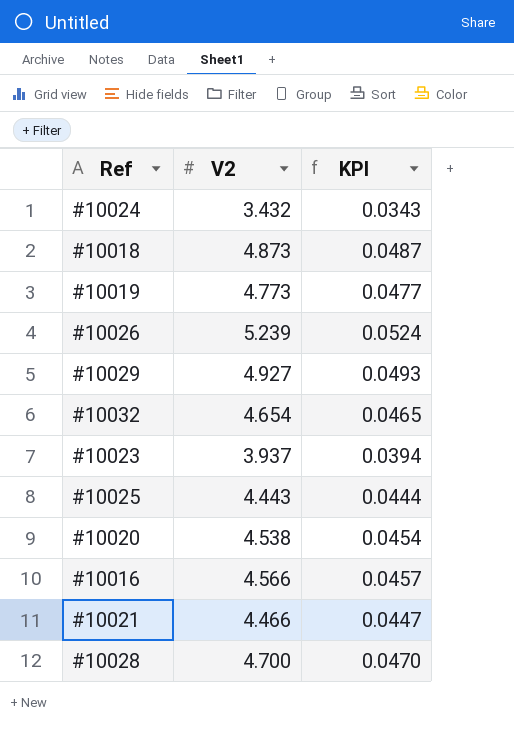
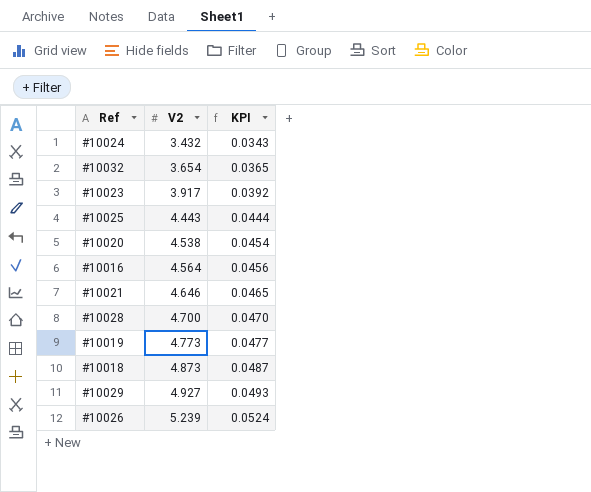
row order: none -> V2 ascending
#10032 | V2: 4.654 -> 3.654
#10032 | KPI: 0.0465 -> 0.0365
#10023 | V2: 3.937 -> 3.917
#10023 | KPI: 0.0394 -> 0.0392
#10016 | V2: 4.566 -> 4.564
#10016 | KPI: 0.0457 -> 0.0456
#10021 | V2: 4.466 -> 4.646
#10021 | KPI: 0.0447 -> 0.0465

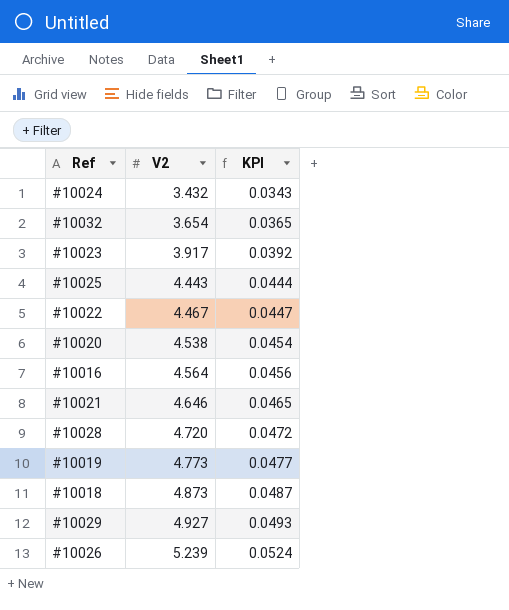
row #10022: none -> 4.467 | 0.0447
#10028 | V2: 4.700 -> 4.720
#10028 | KPI: 0.0470 -> 0.0472

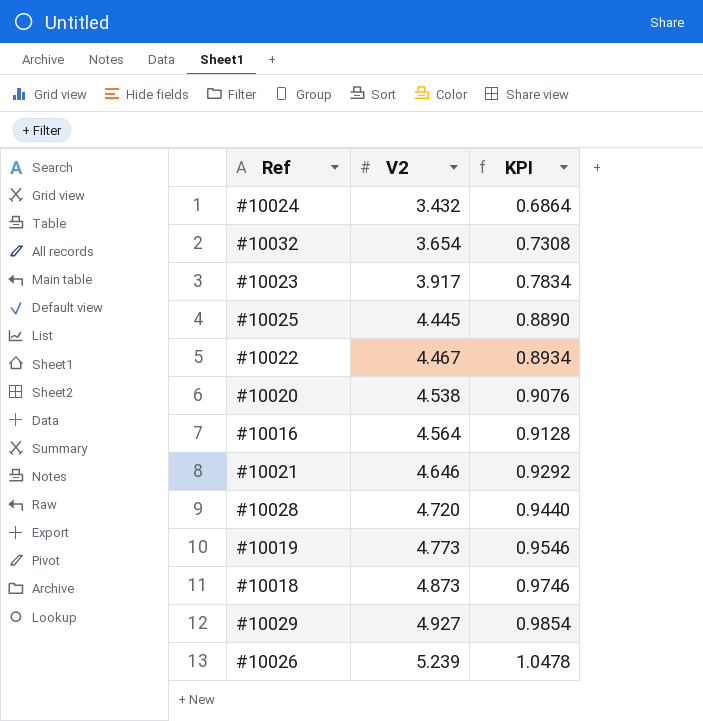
column KPI | formula: [V2] * 0.01 -> [V2] * 0.2
#10025 | V2: 4.443 -> 4.445

